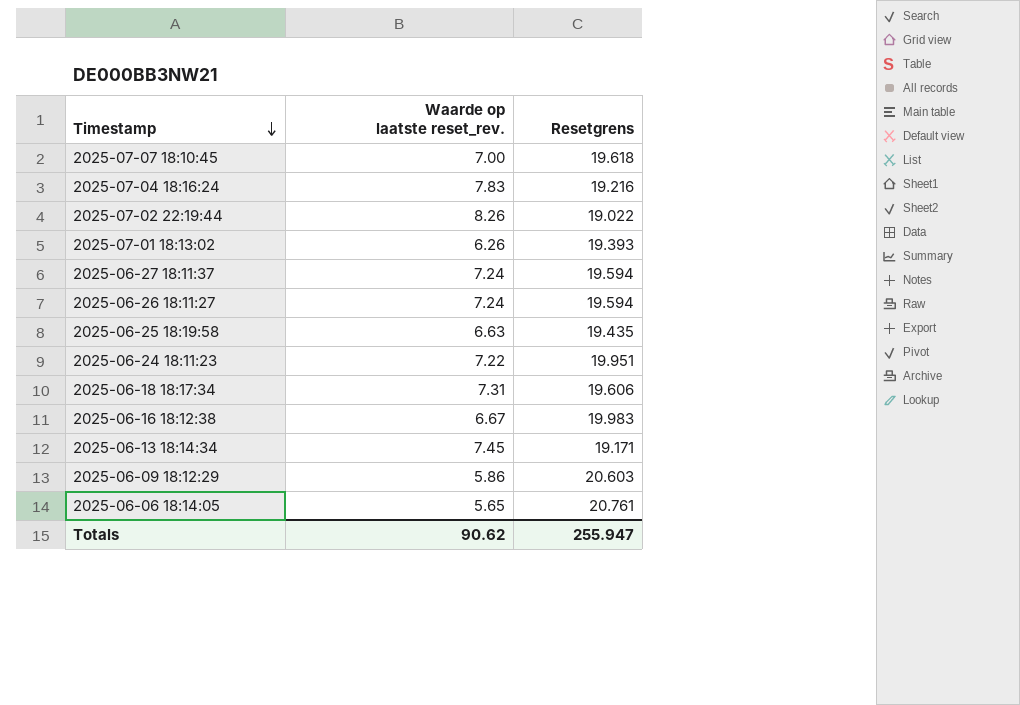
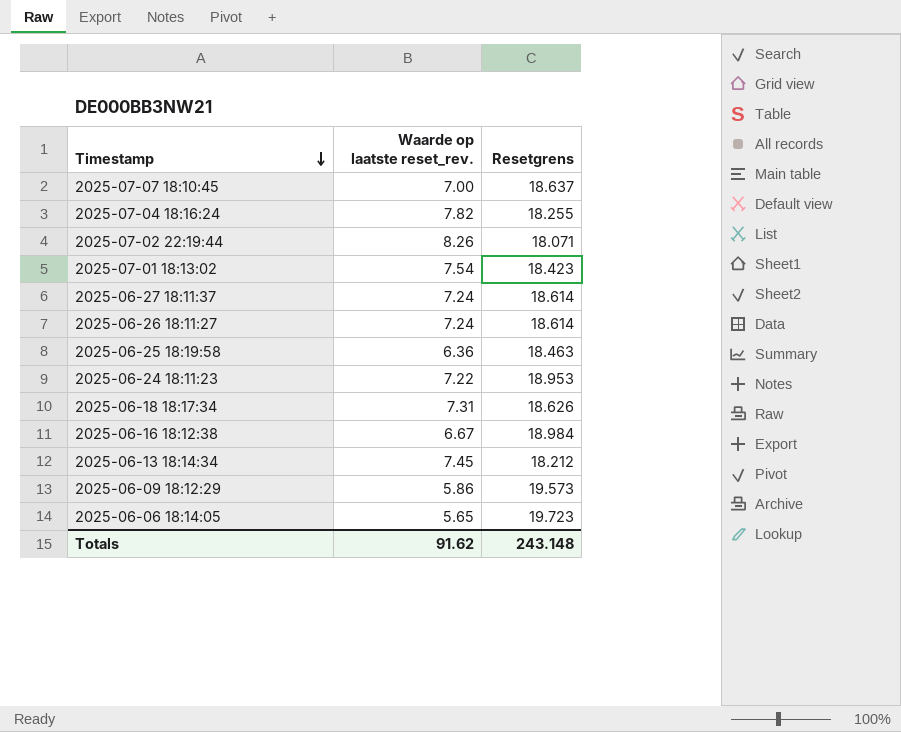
2025-07-07 18:10:45 | Resetgrens: 19.618 -> 18.637
2025-07-04 18:16:24 | Waarde op laatste reset_rev.: 7.83 -> 7.82
2025-07-04 18:16:24 | Resetgrens: 19.216 -> 18.255
2025-07-02 22:19:44 | Resetgrens: 19.022 -> 18.071
2025-07-01 18:13:02 | Waarde op laatste reset_rev.: 6.26 -> 7.54
2025-07-01 18:13:02 | Resetgrens: 19.393 -> 18.423
2025-06-27 18:11:37 | Resetgrens: 19.594 -> 18.614
2025-06-26 18:11:27 | Resetgrens: 19.594 -> 18.614
2025-06-25 18:19:58 | Waarde op laatste reset_rev.: 6.63 -> 6.36
2025-06-25 18:19:58 | Resetgrens: 19.435 -> 18.463
2025-06-24 18:11:23 | Resetgrens: 19.951 -> 18.953
2025-06-18 18:17:34 | Resetgrens: 19.606 -> 18.626
2025-06-16 18:12:38 | Resetgrens: 19.983 -> 18.984
2025-06-13 18:14:34 | Resetgrens: 19.171 -> 18.212
2025-06-09 18:12:29 | Resetgrens: 20.603 -> 19.573
2025-06-06 18:14:05 | Resetgrens: 20.761 -> 19.723
Totals | Waarde op laatste reset_rev.: 90.62 -> 91.62
Totals | Resetgrens: 255.947 -> 243.148

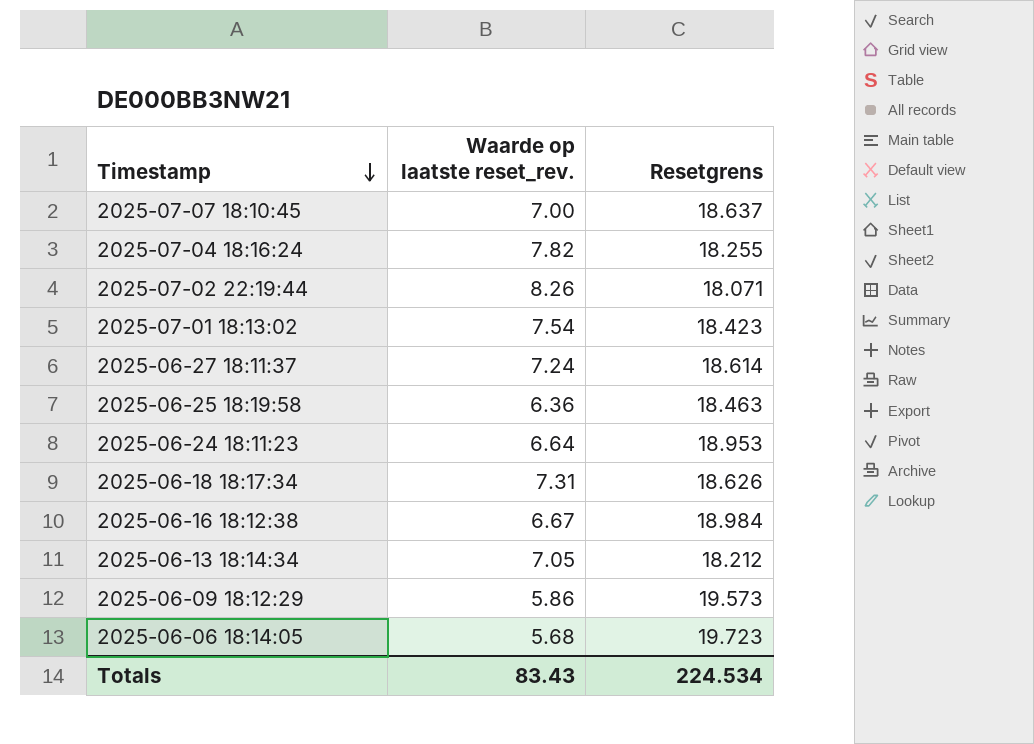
row 2025-06-26 18:11:27: 7.24 | 18.614 -> none
2025-06-24 18:11:23 | Waarde op laatste reset_rev.: 7.22 -> 6.64
2025-06-13 18:14:34 | Waarde op laatste reset_rev.: 7.45 -> 7.05
2025-06-06 18:14:05 | Waarde op laatste reset_rev.: 5.65 -> 5.68
Totals | Waarde op laatste reset_rev.: 91.62 -> 83.43
Totals | Resetgrens: 243.148 -> 224.534

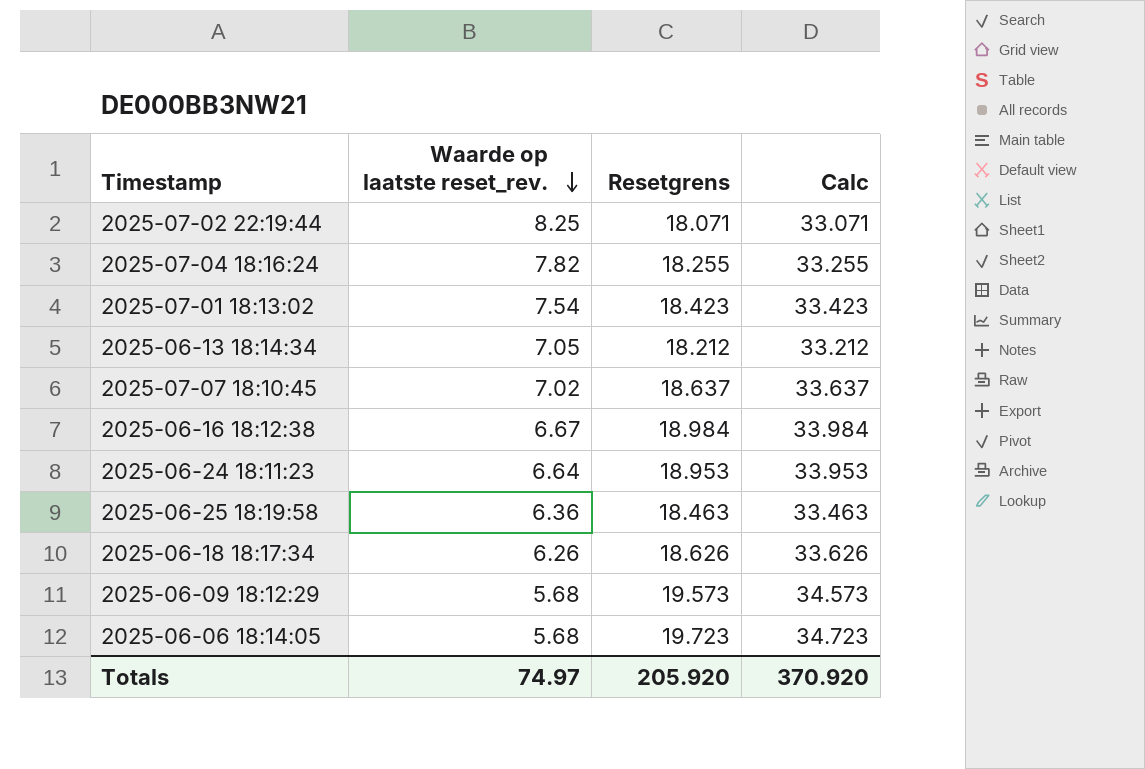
row order: Timestamp descending -> Waarde op laatste reset_rev. descending
column Calc | formula: none -> [Resetgrens] + 15
row 2025-06-27 18:11:37: 7.24 | 18.614 -> none
2025-07-02 22:19:44 | Waarde op laatste reset_rev.: 8.26 -> 8.25
2025-07-07 18:10:45 | Waarde op laatste reset_rev.: 7.00 -> 7.02
2025-06-18 18:17:34 | Waarde op laatste reset_rev.: 7.31 -> 6.26
2025-06-09 18:12:29 | Waarde op laatste reset_rev.: 5.86 -> 5.68
Totals | Waarde op laatste reset_rev.: 83.43 -> 74.97
Totals | Resetgrens: 224.534 -> 205.920

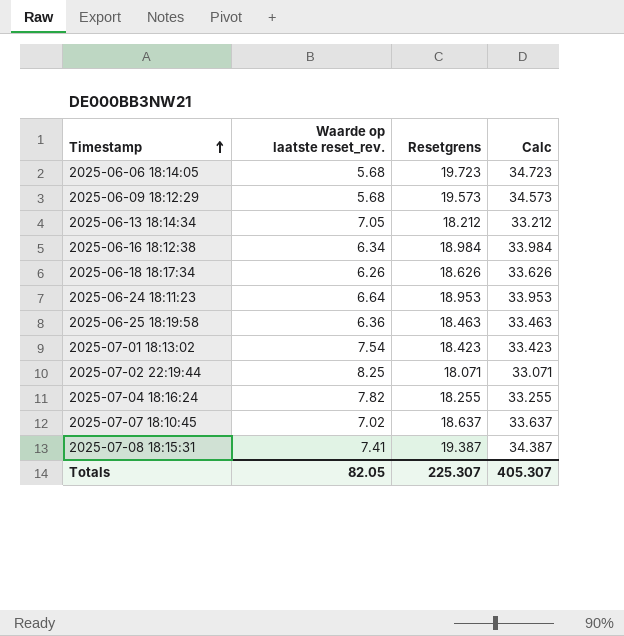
row order: Waarde op laatste reset_rev. descending -> Timestamp ascending
2025-06-16 18:12:38 | Waarde op laatste reset_rev.: 6.67 -> 6.34
row 2025-07-08 18:15:31: none -> 7.41 | 19.387 | 34.387
Totals | Waarde op laatste reset_rev.: 74.97 -> 82.05
Totals | Resetgrens: 205.920 -> 225.307
Totals | Calc: 370.920 -> 405.307

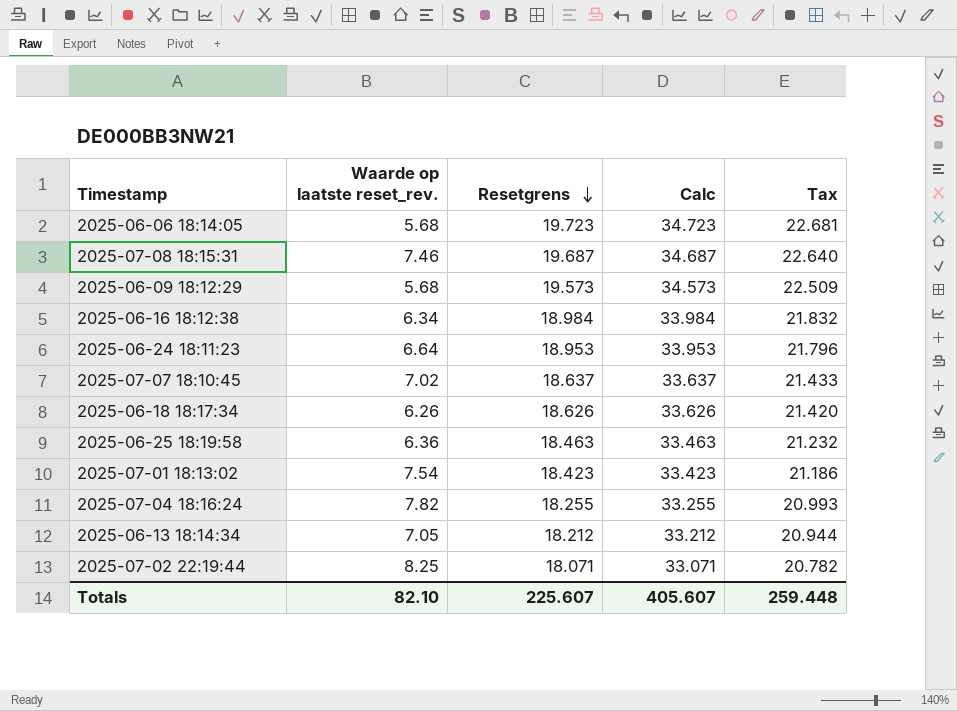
row order: Timestamp ascending -> Resetgrens descending
column Tax | formula: none -> [Resetgrens] * 1.15
2025-07-08 18:15:31 | Waarde op laatste reset_rev.: 7.41 -> 7.46
2025-07-08 18:15:31 | Resetgrens: 19.387 -> 19.687
2025-07-08 18:15:31 | Calc: 34.387 -> 34.687
Totals | Waarde op laatste reset_rev.: 82.05 -> 82.10
Totals | Resetgrens: 225.307 -> 225.607
Totals | Calc: 405.307 -> 405.607

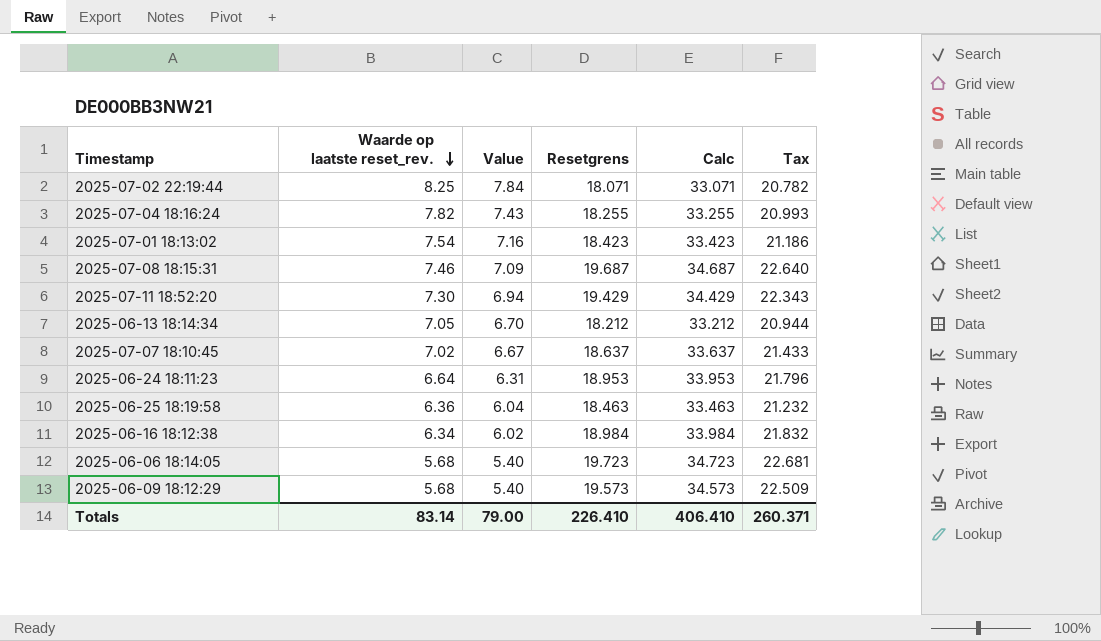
row order: Resetgrens descending -> Waarde op laatste reset_rev. descending
column Value | formula: none -> [Waarde op laatste reset_rev.] * 0.95
row 2025-06-18 18:17:34: 6.26 | 18.626 | 33.626 | 21.420 -> none
row 2025-07-11 18:52:20: none -> 7.30 | 6.94 | 19.429 | 34.429 | 22.343
Totals | Waarde op laatste reset_rev.: 82.10 -> 83.14
Totals | Resetgrens: 225.607 -> 226.410
Totals | Calc: 405.607 -> 406.410
Totals | Tax: 259.448 -> 260.371

